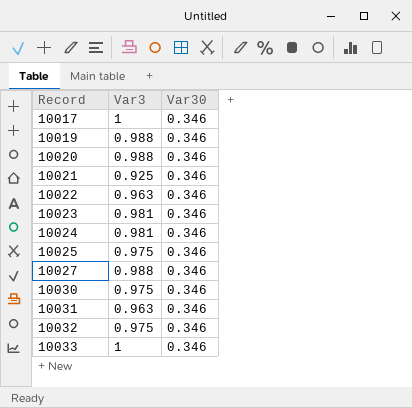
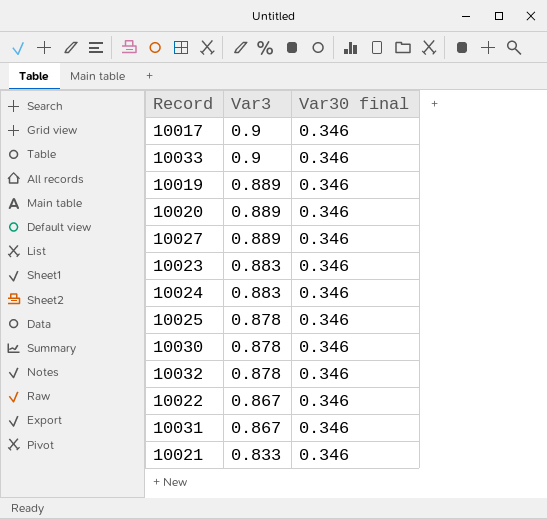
row order: Record ascending -> Var3 descending
column name: Var30 -> Var30 final
10017 | Var3: 1 -> 0.9
10033 | Var3: 1 -> 0.9
10019 | Var3: 0.988 -> 0.889
10020 | Var3: 0.988 -> 0.889
10027 | Var3: 0.988 -> 0.889
10023 | Var3: 0.981 -> 0.883
10024 | Var3: 0.981 -> 0.883
10025 | Var3: 0.975 -> 0.878
10030 | Var3: 0.975 -> 0.878
10032 | Var3: 0.975 -> 0.878
10022 | Var3: 0.963 -> 0.867
10031 | Var3: 0.963 -> 0.867
10021 | Var3: 0.925 -> 0.833

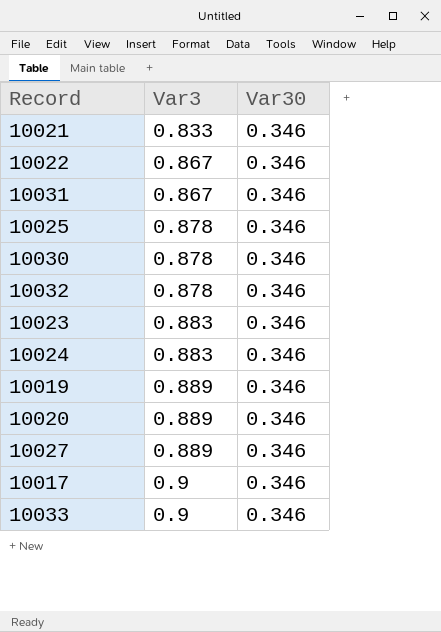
row order: Var3 descending -> Var3 ascending
column name: Var30 final -> Var30

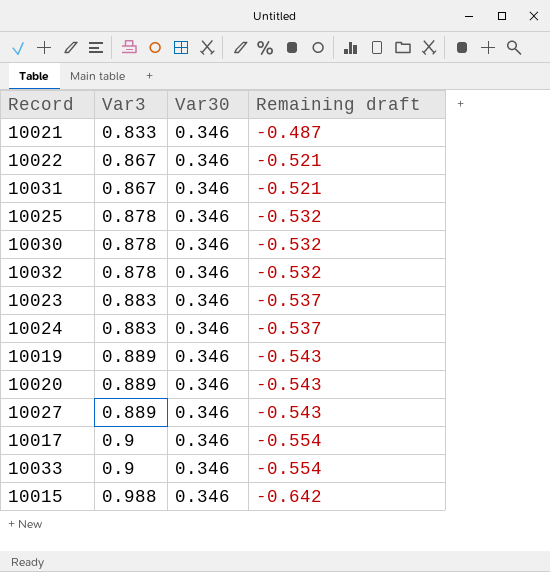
column Remaining draft | formula: none -> [Var30] - [Var3]
row 10015: none -> 0.988 | 0.346 | -0.642

